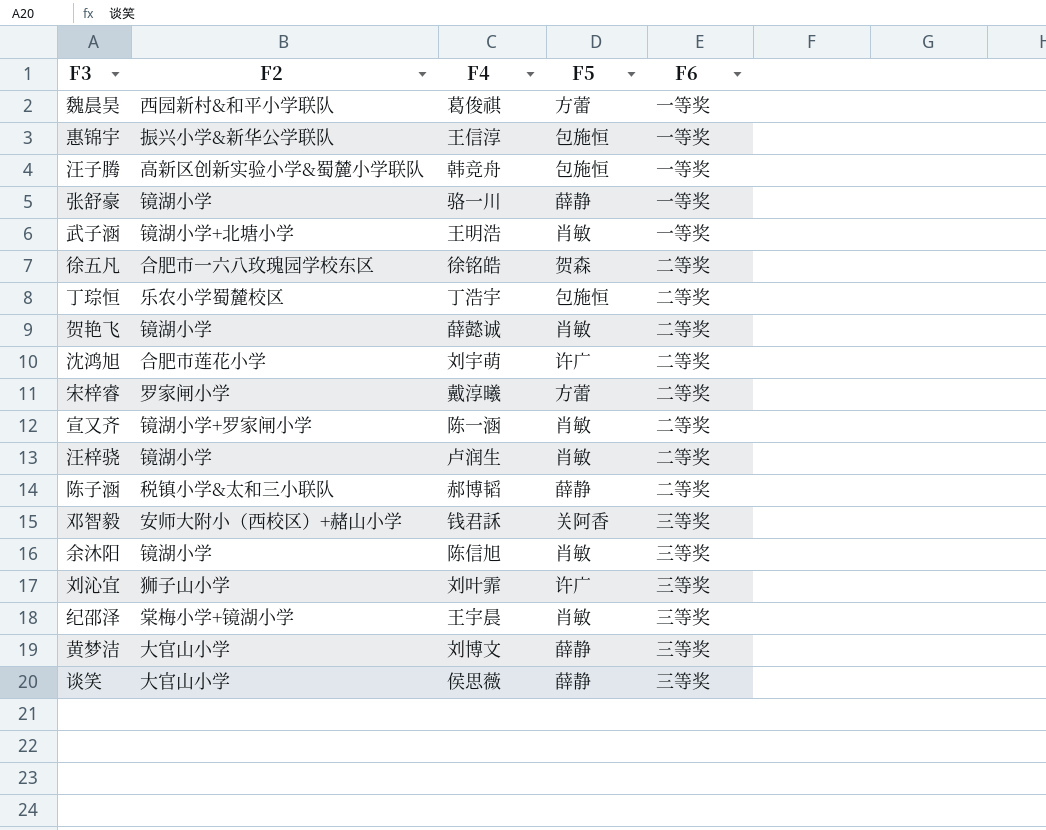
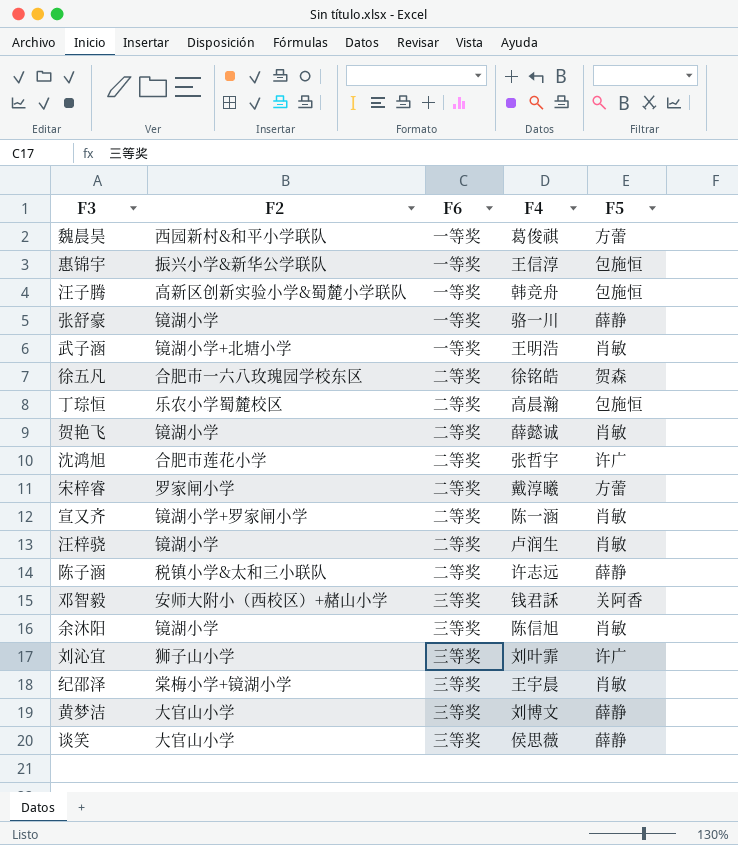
column F6 | position: 5 -> 3
丁琮恒 | F4: 丁浩宇 -> 高晨瀚
沈鸿旭 | F4: 刘宇萌 -> 张哲宇
陈子涵 | F4: 郝博韬 -> 许志远

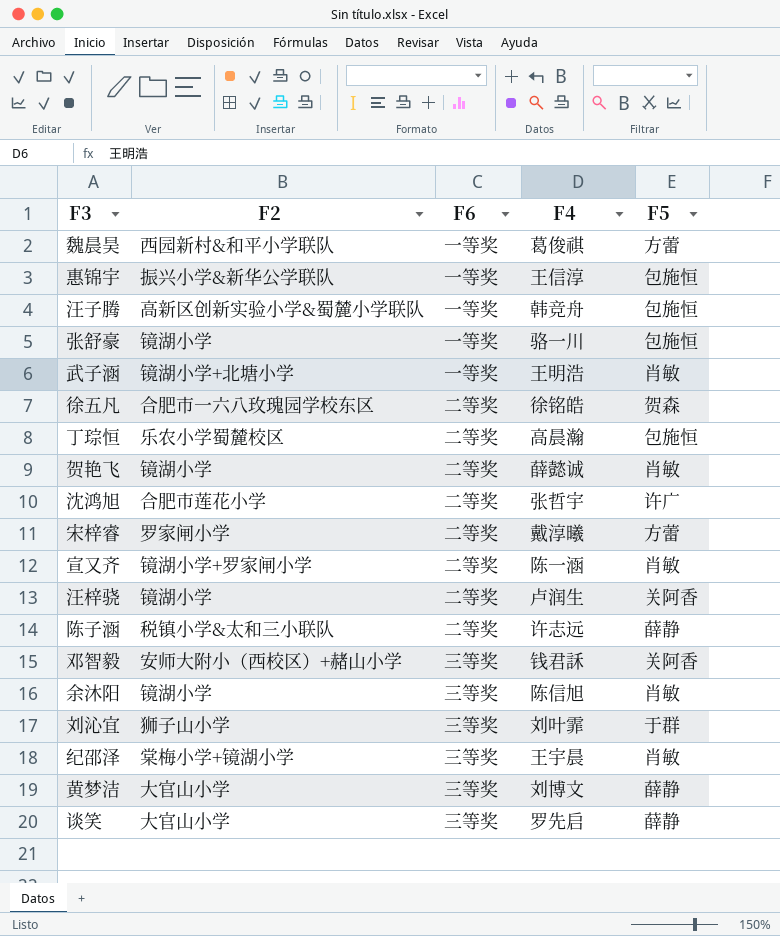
张舒豪 | F5: 薛静 -> 包施恒
汪梓骁 | F5: 肖敏 -> 关阿香
刘沁宜 | F5: 许广 -> 于群
谈笑 | F4: 侯思薇 -> 罗先启

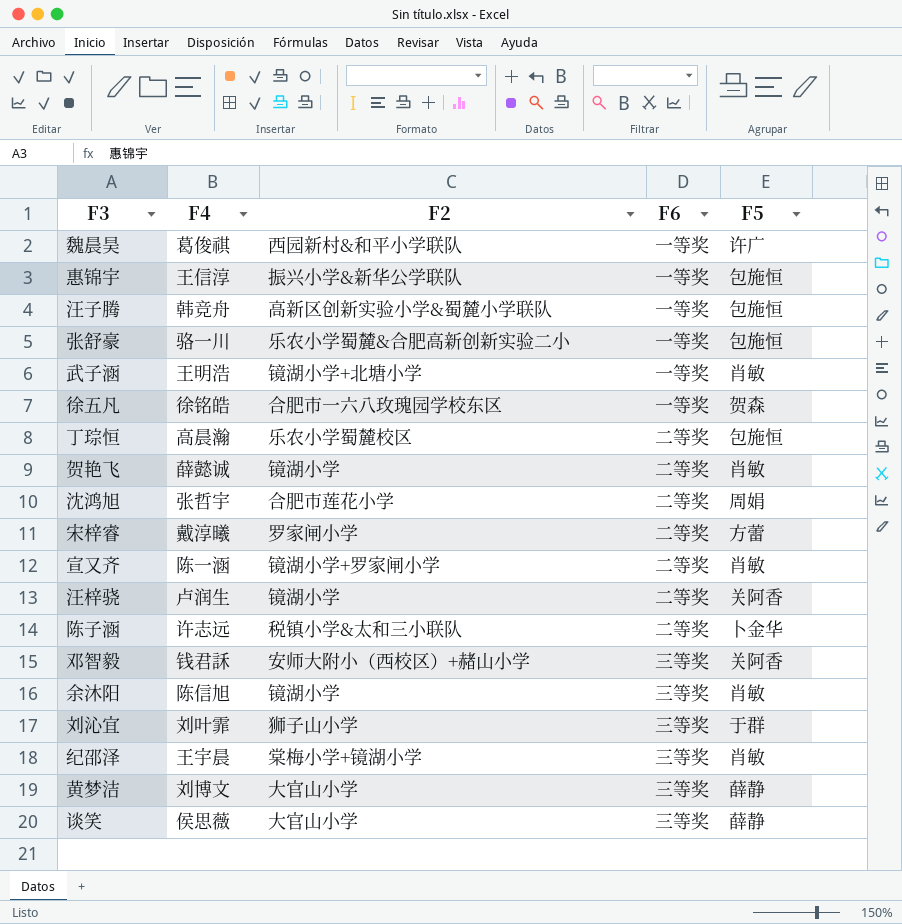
column F4 | position: 4 -> 2
魏晨昊 | F5: 方蕾 -> 许广
张舒豪 | F2: 镜湖小学 -> 乐农小学蜀麓&合肥高新创新实验二小
徐五凡 | F6: 二等奖 -> 一等奖
沈鸿旭 | F5: 许广 -> 周娟
陈子涵 | F5: 薛静 -> 卜金华
谈笑 | F4: 罗先启 -> 侯思薇

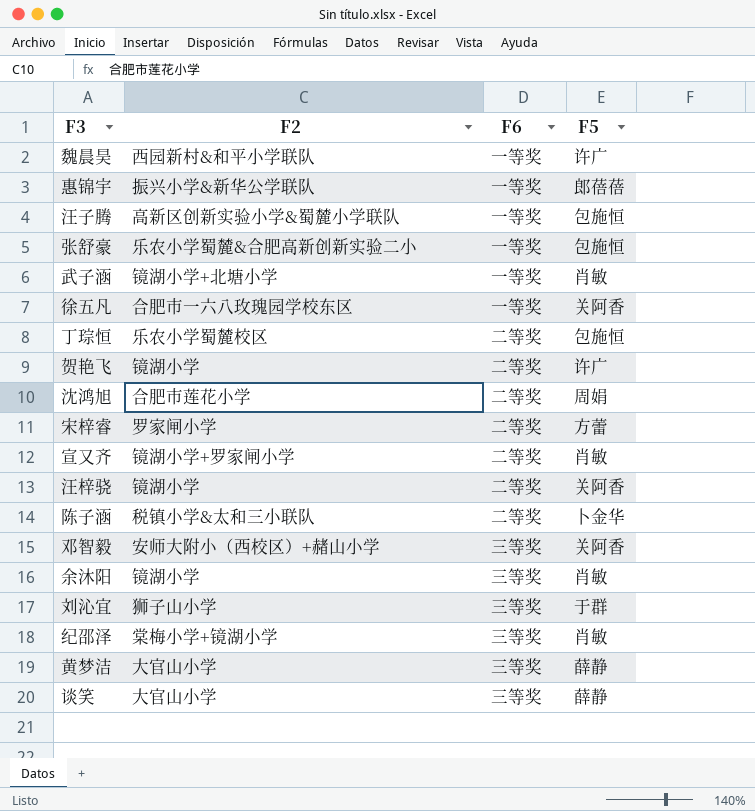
column F4 | position: 2 -> none
惠锦宇 | F5: 包施恒 -> 郎蓓蓓
徐五凡 | F5: 贺森 -> 关阿香
贺艳飞 | F5: 肖敏 -> 许广

